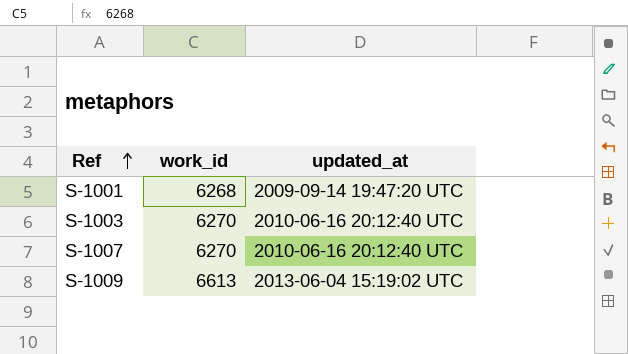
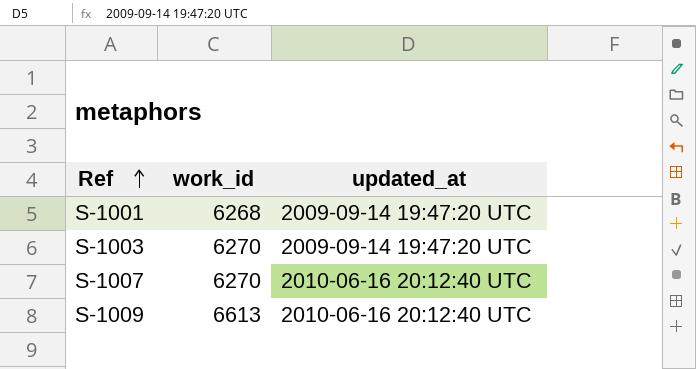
S-1003 | updated_at: 2010-06-16 20:12:40 UTC -> 2009-09-14 19:47:20 UTC
S-1009 | updated_at: 2013-06-04 15:19:02 UTC -> 2010-06-16 20:12:40 UTC

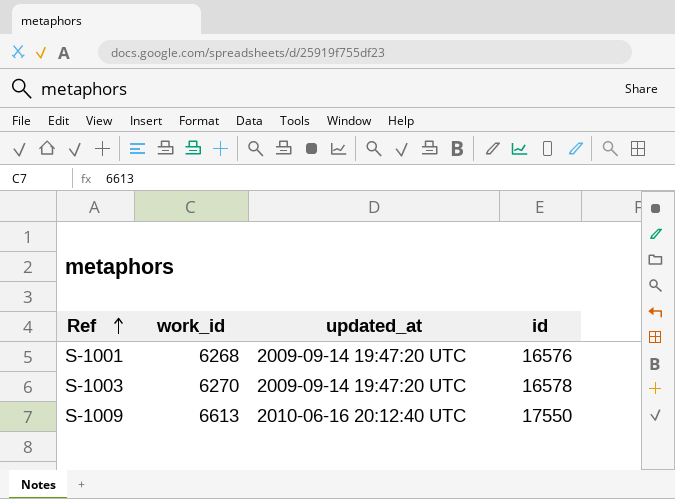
column id | position: none -> 4
row S-1007: 6270 | 2010-06-16 20:12:40 UTC -> none

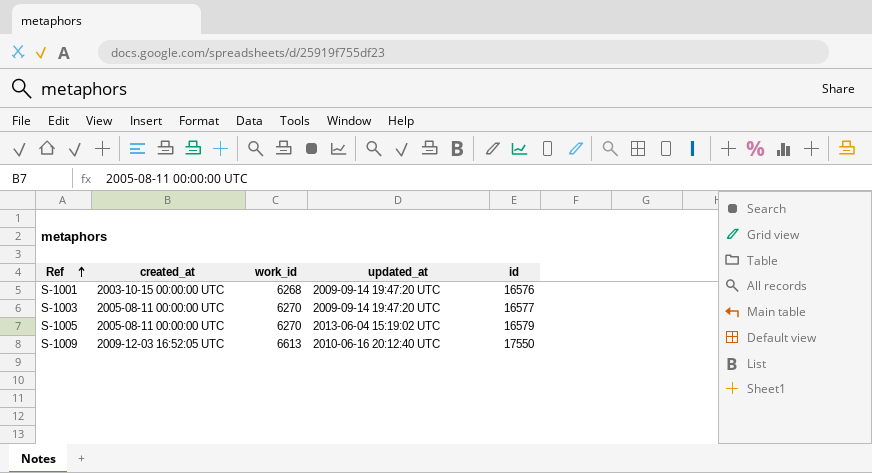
column created_at | position: none -> 2
S-1003 | id: 16578 -> 16577
row S-1005: none -> 2005-08-11 00:00:00 UTC | 6270 | 2013-06-04 15:19:02 UTC | 16579

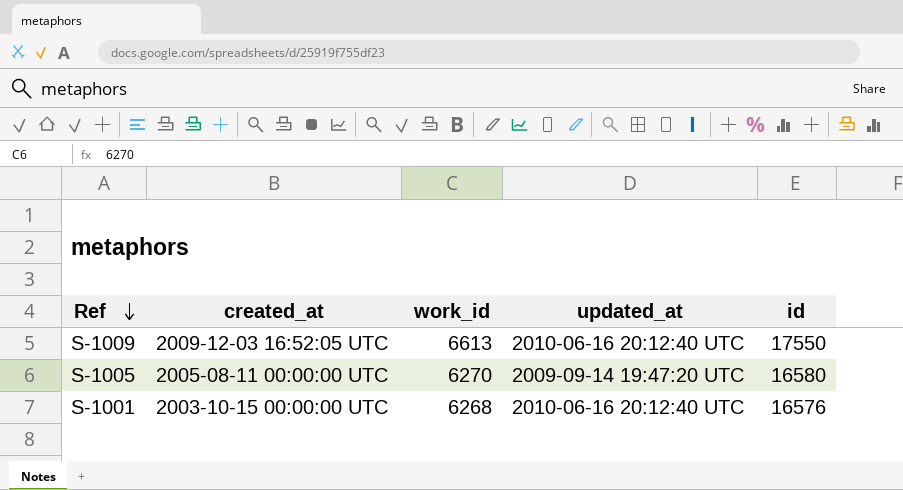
row order: Ref ascending -> Ref descending
row S-1003: 2005-08-11 00:00:00 UTC | 6270 | 2009-09-14 19:47:20 UTC | 16577 -> none
S-1005 | updated_at: 2013-06-04 15:19:02 UTC -> 2009-09-14 19:47:20 UTC
S-1005 | id: 16579 -> 16580
S-1001 | updated_at: 2009-09-14 19:47:20 UTC -> 2010-06-16 20:12:40 UTC

